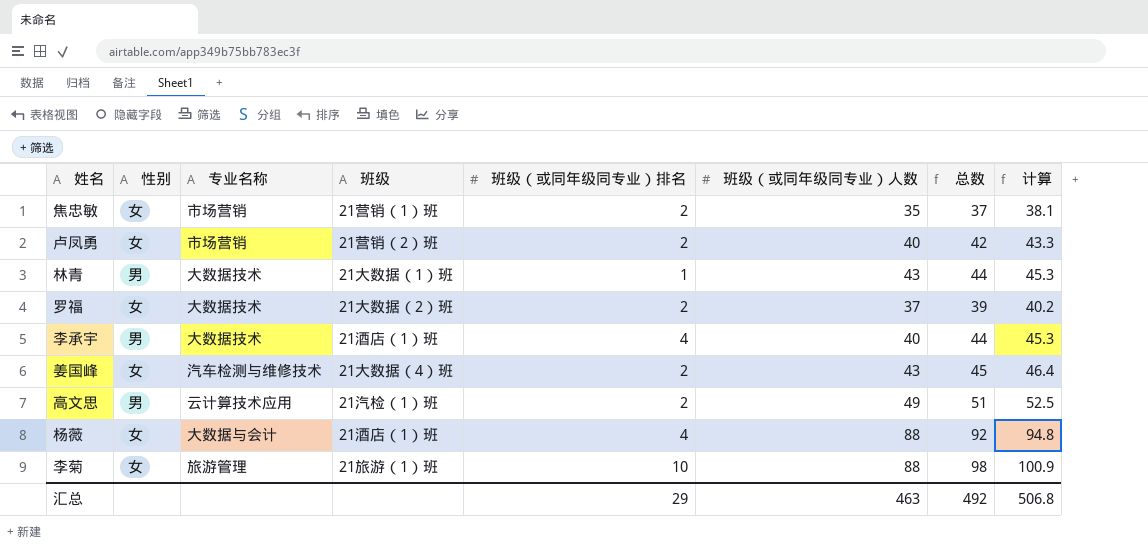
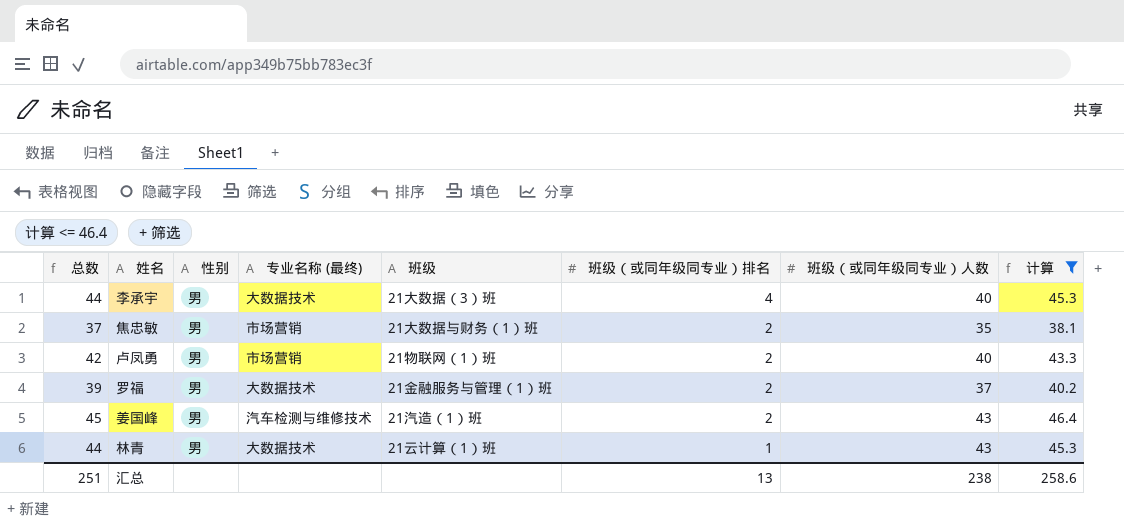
filter: none -> 计算 <= 46.4
row order: none -> 班级（或同年级同专业）排名 descending
column 总数 | position: 7 -> 1
column name: 专业名称 -> 专业名称 (最终)
李承宇 | 班级: 21酒店（1）班 -> 21大数据（3）班
焦忠敏 | 性别: 女 -> 男
焦忠敏 | 班级: 21营销（1）班 -> 21大数据与财务（1）班
卢凤勇 | 性别: 女 -> 男
卢凤勇 | 班级: 21营销（2）班 -> 21物联网（1）班
罗福 | 性别: 女 -> 男
罗福 | 班级: 21大数据（2）班 -> 21金融服务与管理（1）班
姜国峰 | 性别: 女 -> 男
姜国峰 | 班级: 21大数据（4）班 -> 21汽造（1）班
林青 | 班级: 21大数据（1）班 -> 21云计算（1）班
汇总 | 总数: 492 -> 251
汇总 | 班级（或同年级同专业）排名: 29 -> 13
汇总 | 班级（或同年级同专业）人数: 463 -> 238
汇总 | 计算: 506.8 -> 258.6

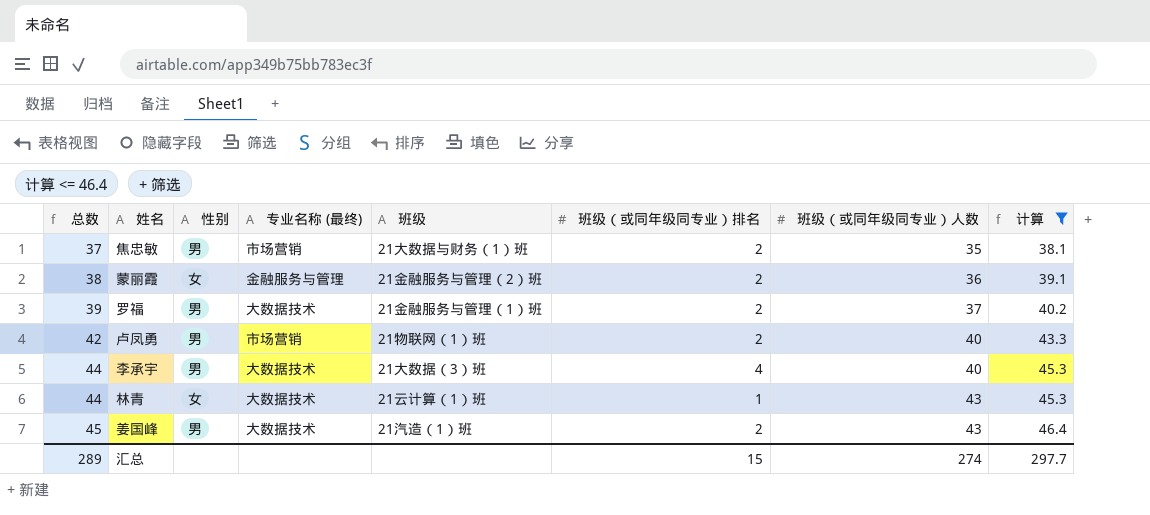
row order: 班级（或同年级同专业）排名 descending -> 总数 ascending
row 蒙丽霞: none -> 38 | 女 | 金融服务与管理 | 21金融服务与管理（2）班 | 2 | 36 | 39.1
林青 | 性别: 男 -> 女
姜国峰 | 专业名称 (最终): 汽车检测与维修技术 -> 大数据技术
汇总 | 总数: 251 -> 289
汇总 | 班级（或同年级同专业）排名: 13 -> 15
汇总 | 班级（或同年级同专业）人数: 238 -> 274
汇总 | 计算: 258.6 -> 297.7

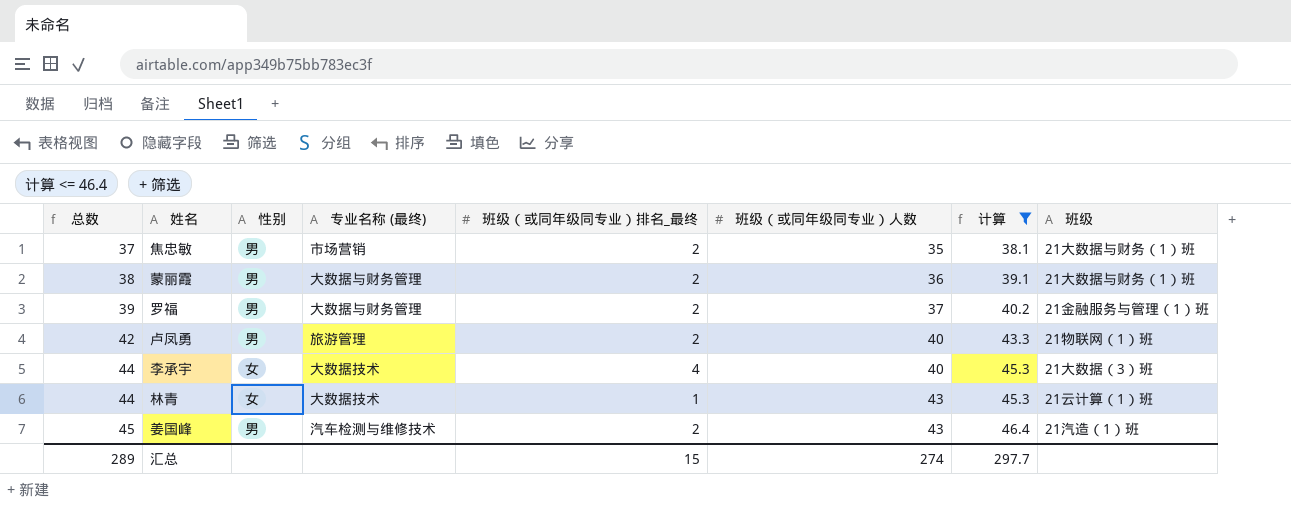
column name: 班级（或同年级同专业）排名 -> 班级（或同年级同专业）排名_最终
column 班级 | position: 5 -> 8
蒙丽霞 | 性别: 女 -> 男
蒙丽霞 | 专业名称 (最终): 金融服务与管理 -> 大数据与财务管理
蒙丽霞 | 班级: 21金融服务与管理（2）班 -> 21大数据与财务（1）班
罗福 | 专业名称 (最终): 大数据技术 -> 大数据与财务管理
卢凤勇 | 专业名称 (最终): 市场营销 -> 旅游管理
李承宇 | 性别: 男 -> 女
姜国峰 | 专业名称 (最终): 大数据技术 -> 汽车检测与维修技术

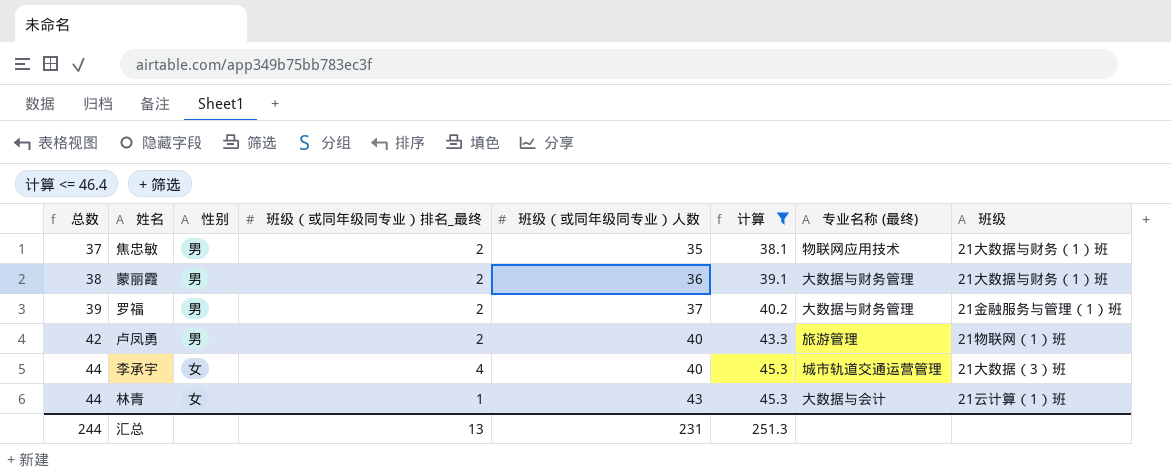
column 专业名称 (最终) | position: 4 -> 7
row 姜国峰: 45 | 男 | 汽车检测与维修技术 | 2 | 43 | 46.4 | 21汽造（1）班 -> none
焦忠敏 | 专业名称 (最终): 市场营销 -> 物联网应用技术
李承宇 | 专业名称 (最终): 大数据技术 -> 城市轨道交通运营管理
林青 | 专业名称 (最终): 大数据技术 -> 大数据与会计
汇总 | 总数: 289 -> 244
汇总 | 班级（或同年级同专业）排名_最终: 15 -> 13
汇总 | 班级（或同年级同专业）人数: 274 -> 231
汇总 | 计算: 297.7 -> 251.3

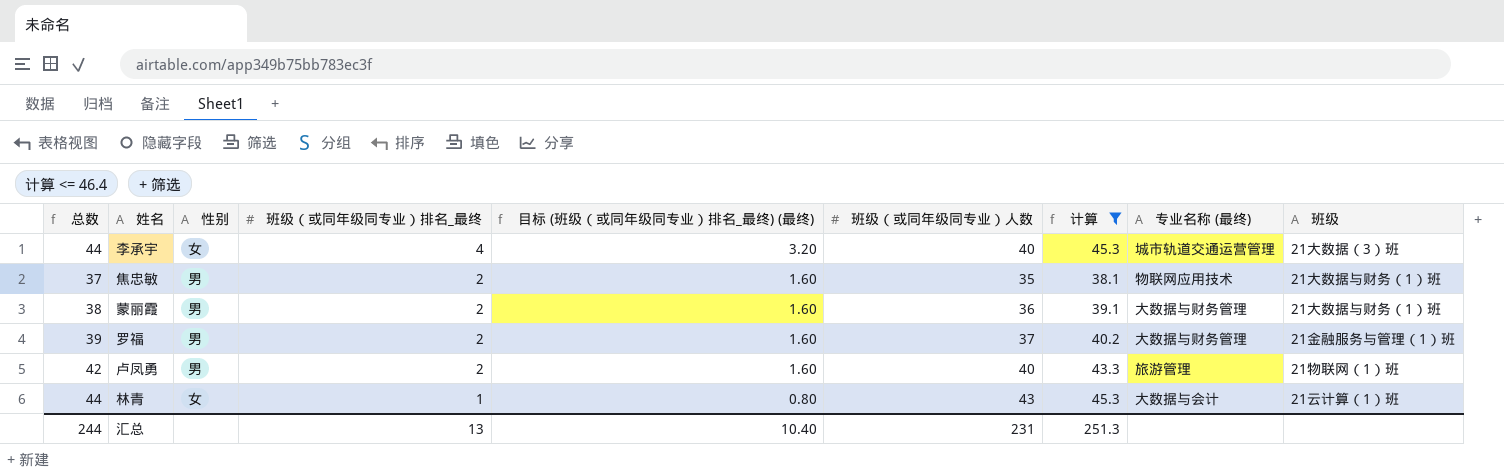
row order: 总数 ascending -> 班级（或同年级同专业）排名_最终 descending
column 目标 (班级（或同年级同专业）排名_最终) (最终) | formula: none -> [班级（或同年级同专业）排名_最终] * 0.8

